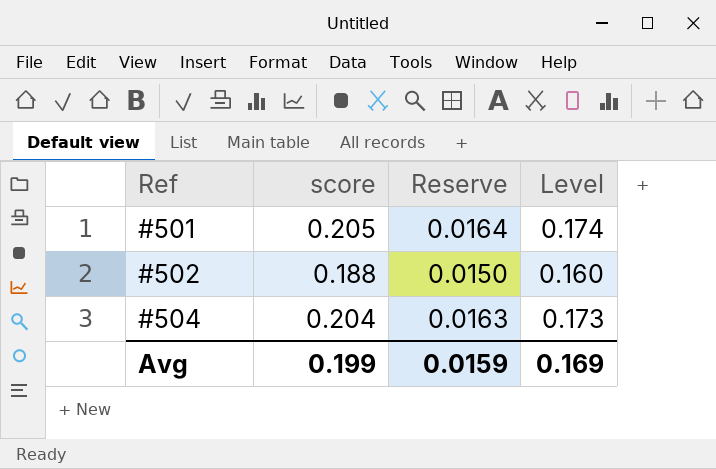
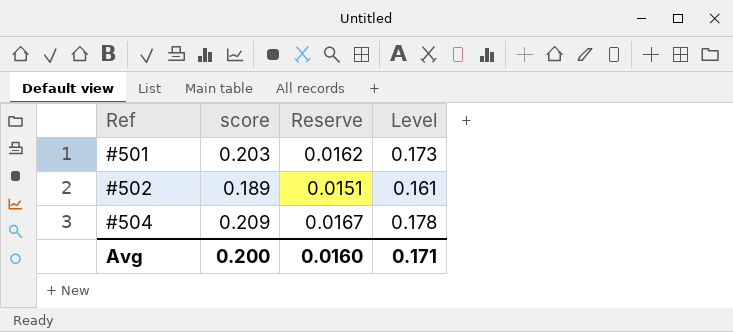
#501 | score: 0.205 -> 0.203
#501 | Reserve: 0.0164 -> 0.0162
#501 | Level: 0.174 -> 0.173
#502 | score: 0.188 -> 0.189
#502 | Reserve: 0.0150 -> 0.0151
#502 | Level: 0.160 -> 0.161
#504 | score: 0.204 -> 0.209
#504 | Reserve: 0.0163 -> 0.0167
#504 | Level: 0.173 -> 0.178
Avg | score: 0.199 -> 0.200
Avg | Reserve: 0.0159 -> 0.0160
Avg | Level: 0.169 -> 0.171

